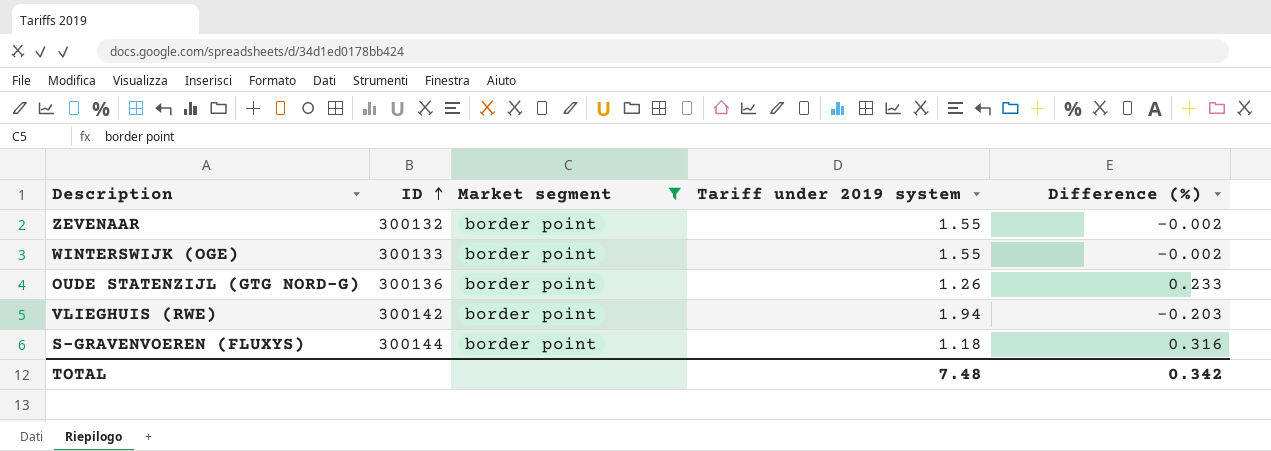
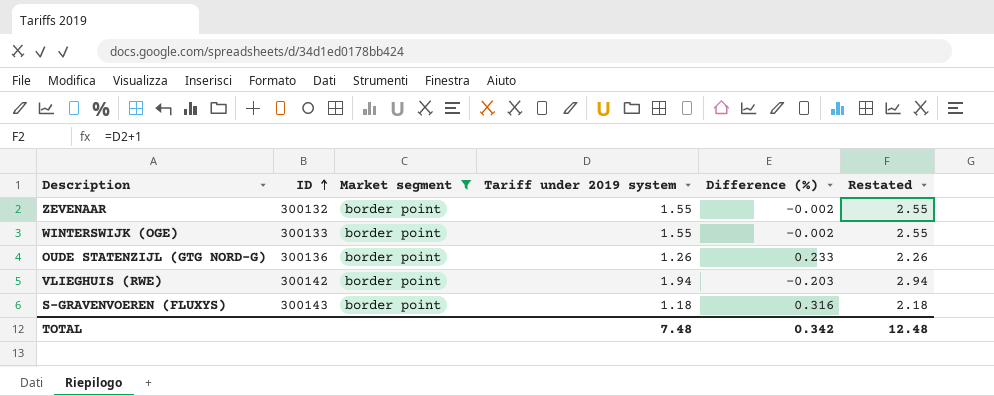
column Restated | formula: none -> [Tariff under 2019 system] + 1
S-GRAVENVOEREN (FLUXYS) | ID: 300144 -> 300143

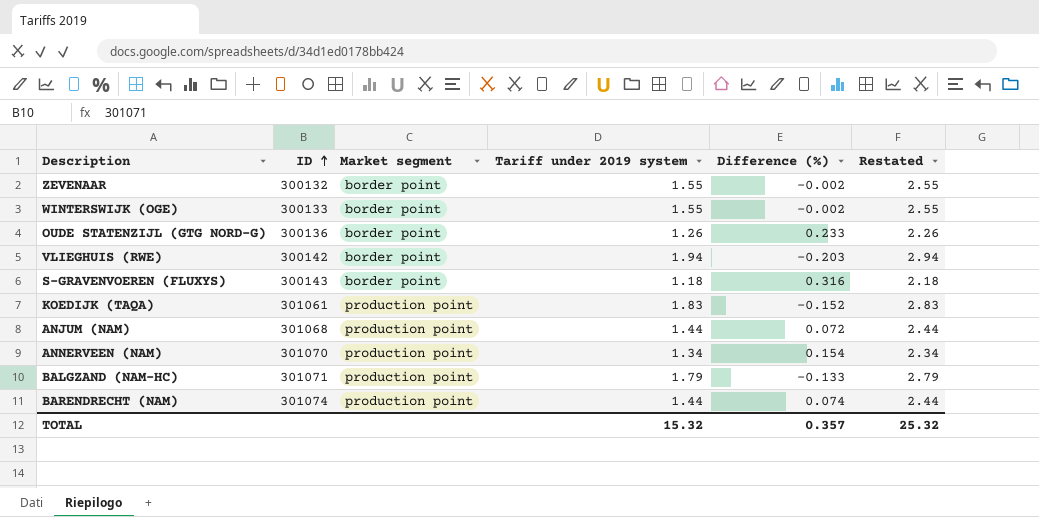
filter: Market segment = border point -> none
TOTAL | Tariff under 2019 system: 7.48 -> 15.32
TOTAL | Difference (%): 0.342 -> 0.357
TOTAL | Restated: 12.48 -> 25.32

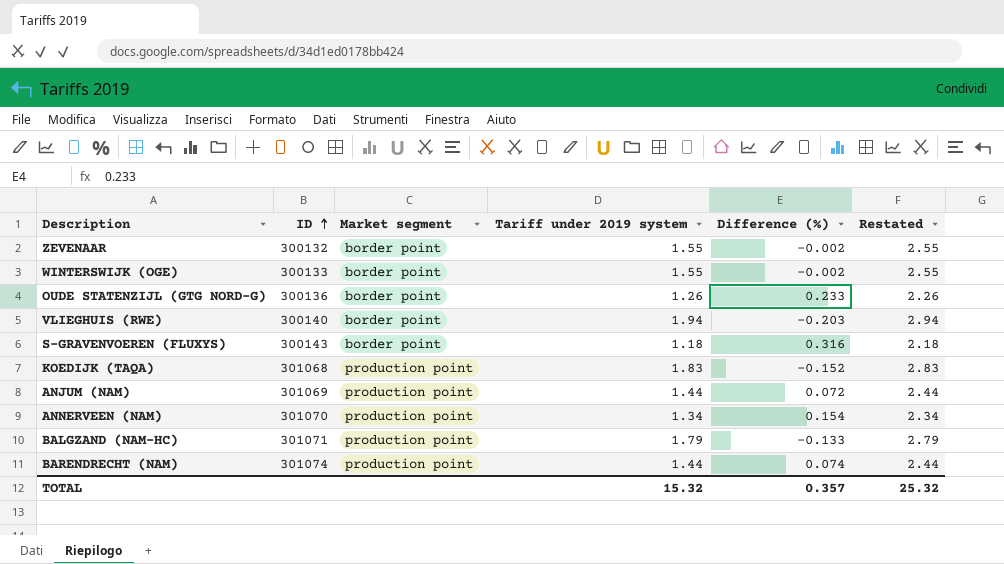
VLIEGHUIS (RWE) | ID: 300142 -> 300140
KOEDIJK (TAQA) | ID: 301061 -> 301068
ANJUM (NAM) | ID: 301068 -> 301069

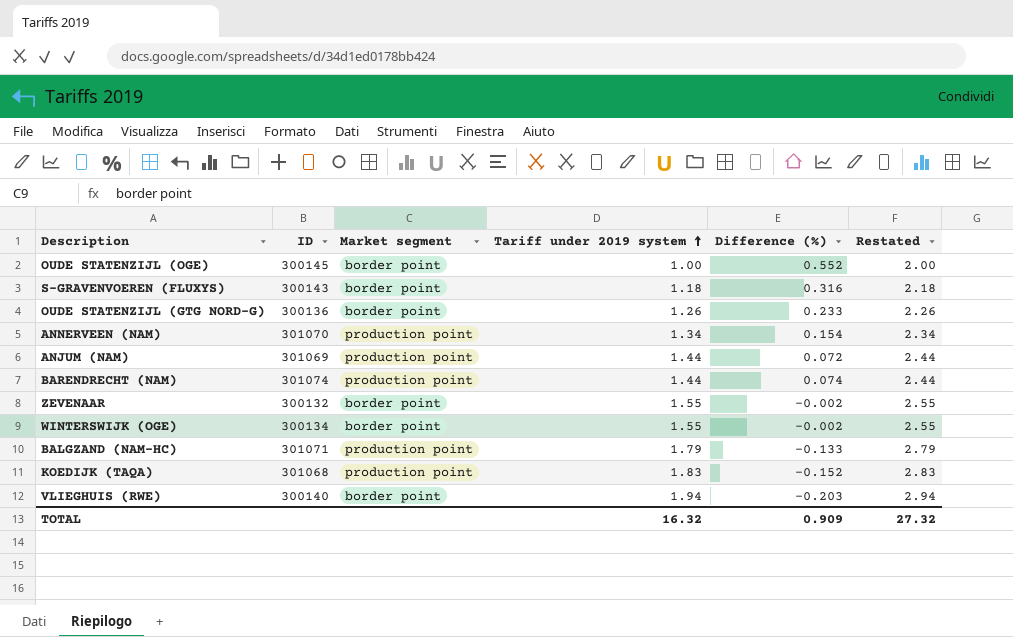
row order: ID ascending -> Tariff under 2019 system ascending
row OUDE STATENZIJL (OGE): none -> 300145 | border point | 1.00 | 0.552 | 2.00
WINTERSWIJK (OGE) | ID: 300133 -> 300134
TOTAL | Tariff under 2019 system: 15.32 -> 16.32
TOTAL | Difference (%): 0.357 -> 0.909
TOTAL | Restated: 25.32 -> 27.32

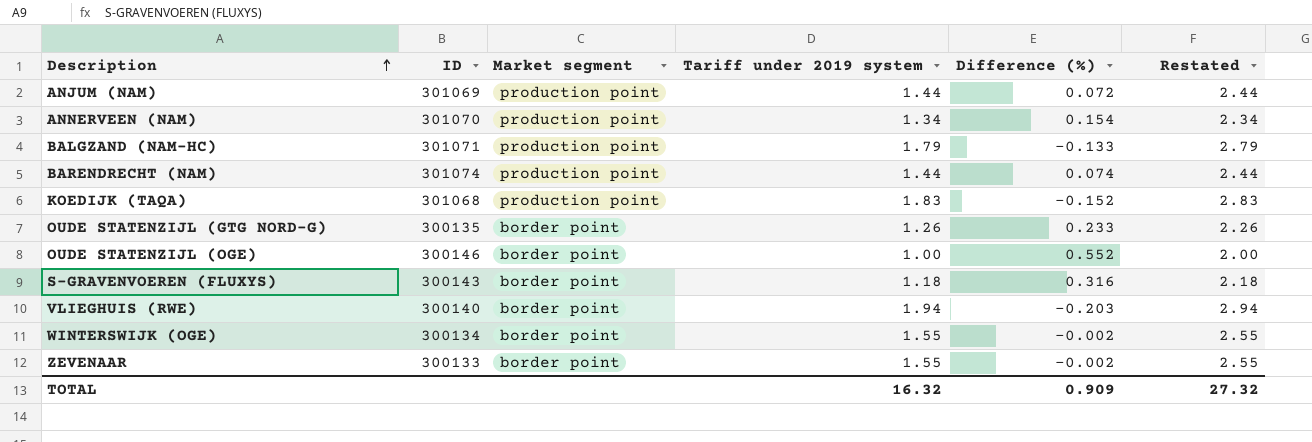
row order: Tariff under 2019 system ascending -> Description ascending
OUDE STATENZIJL (GTG NORD-G) | ID: 300136 -> 300135
OUDE STATENZIJL (OGE) | ID: 300145 -> 300146
ZEVENAAR | ID: 300132 -> 300133

